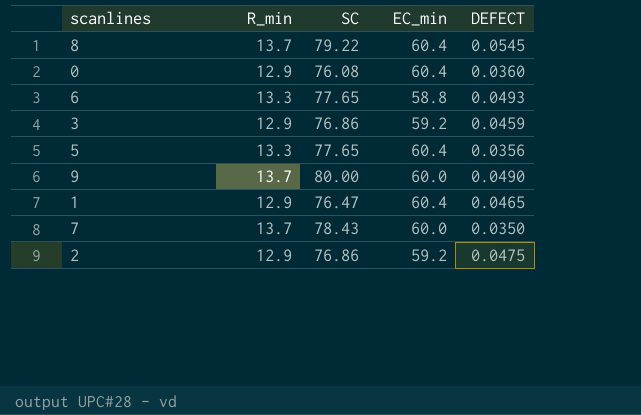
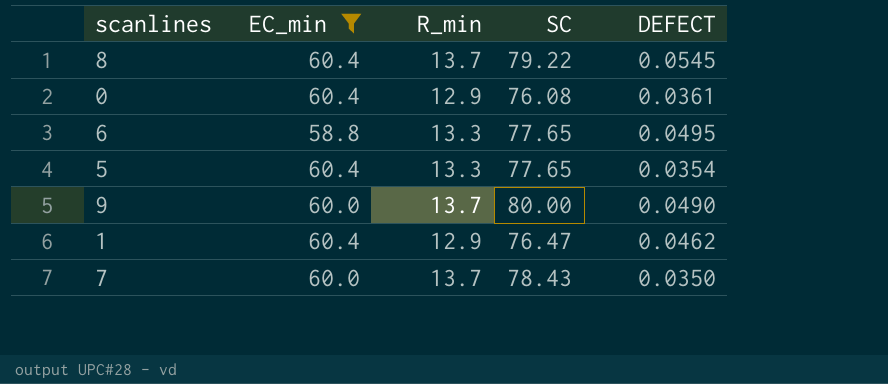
filter: none -> EC_min != 59.2
column EC_min | position: 4 -> 2
0 | DEFECT: 0.0360 -> 0.0361
6 | DEFECT: 0.0493 -> 0.0495
5 | DEFECT: 0.0356 -> 0.0354
1 | DEFECT: 0.0465 -> 0.0462

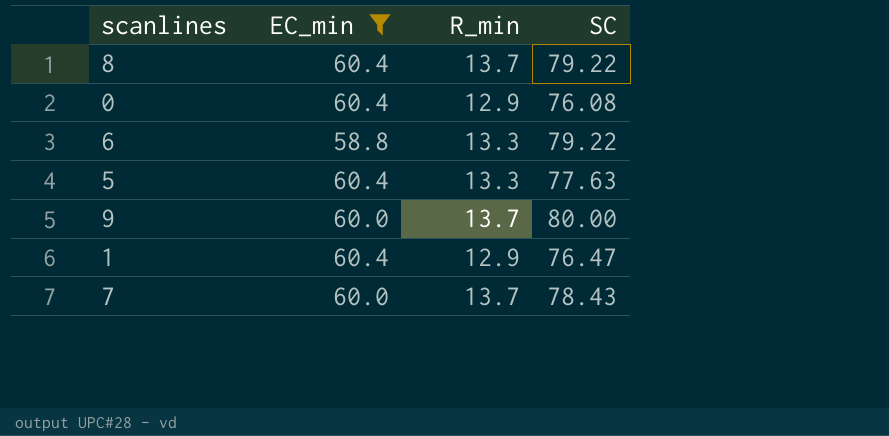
column DEFECT | position: 5 -> none
6 | SC: 77.65 -> 79.22
5 | SC: 77.65 -> 77.63

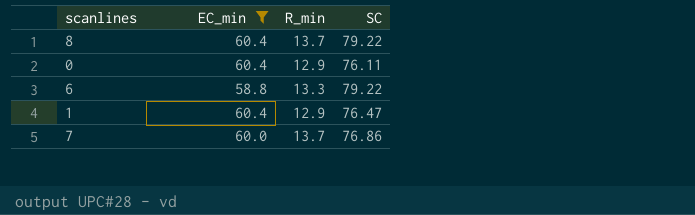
row 5: 60.4 | 13.3 | 77.63 -> none
row 9: 60.0 | 13.7 | 80.00 -> none
0 | SC: 76.08 -> 76.11
7 | SC: 78.43 -> 76.86

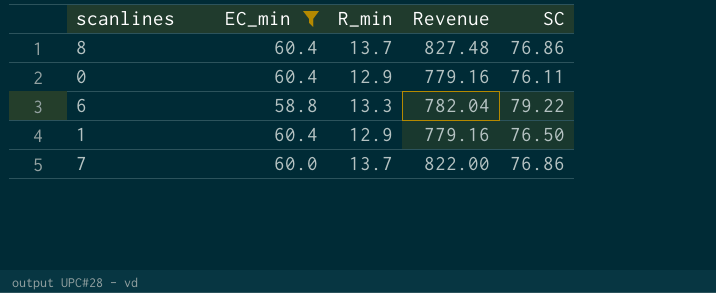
column Revenue | formula: none -> [EC_min] * [R_min]
8 | SC: 79.22 -> 76.86
1 | SC: 76.47 -> 76.50

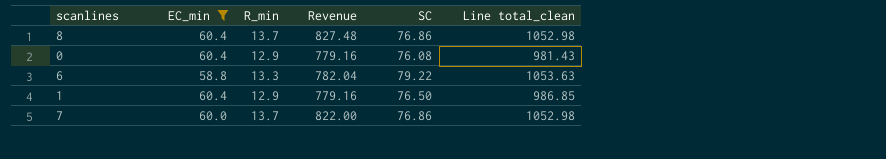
column Line total_clean | formula: none -> [R_min] * [SC]
0 | SC: 76.11 -> 76.08

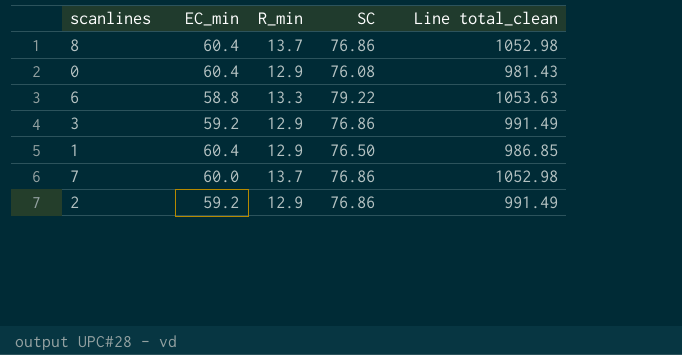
filter: EC_min != 59.2 -> none
column Revenue | formula: [EC_min] * [R_min] -> none

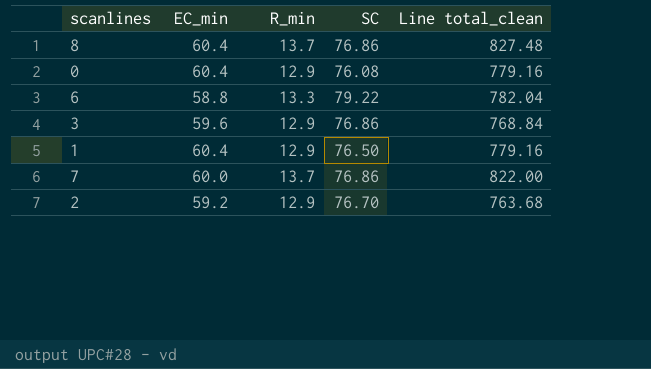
column Line total_clean | formula: [R_min] * [SC] -> [EC_min] * [R_min]
3 | EC_min: 59.2 -> 59.6
2 | SC: 76.86 -> 76.70

